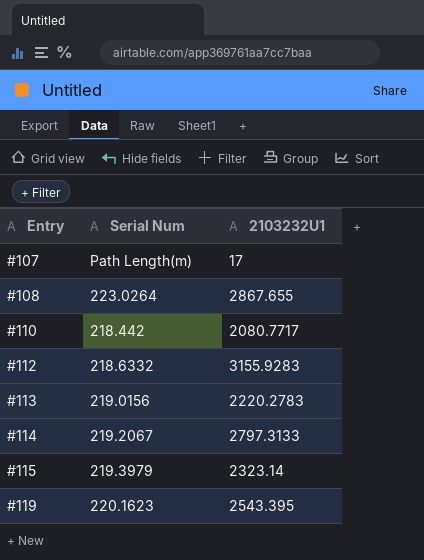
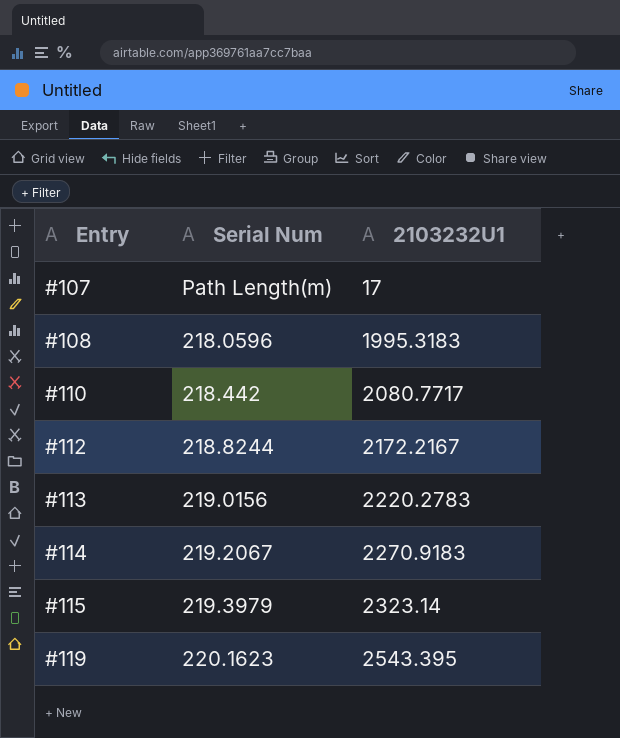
#108 | Serial Num: 223.0264 -> 218.0596
#108 | 2103232U1: 2867.655 -> 1995.3183
#112 | Serial Num: 218.6332 -> 218.8244
#112 | 2103232U1: 3155.9283 -> 2172.2167
#114 | 2103232U1: 2797.3133 -> 2270.9183

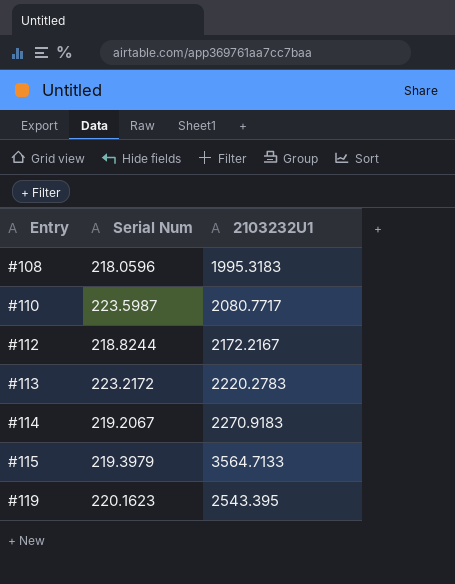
row #107: Path Length(m) | 17 -> none
#110 | Serial Num: 218.442 -> 223.5987
#113 | Serial Num: 219.0156 -> 223.2172
#115 | 2103232U1: 2323.14 -> 3564.7133

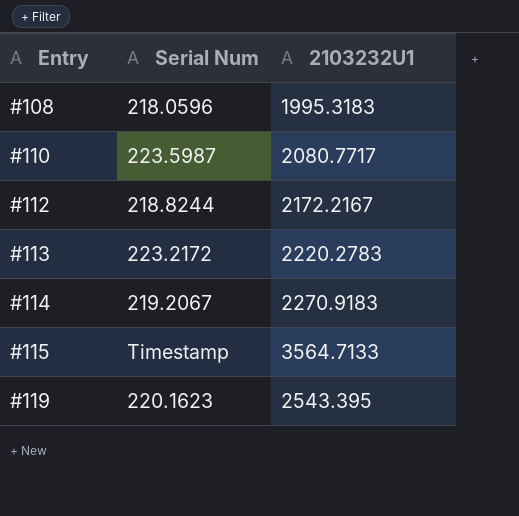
#115 | Serial Num: 219.3979 -> Timestamp

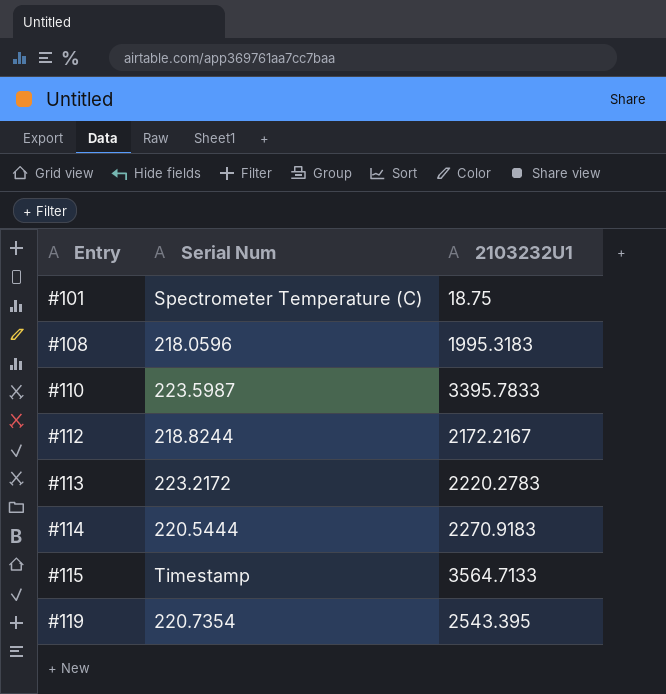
row #101: none -> Spectrometer Temperature (C) | 18.75
#110 | 2103232U1: 2080.7717 -> 3395.7833
#114 | Serial Num: 219.2067 -> 220.5444
#119 | Serial Num: 220.1623 -> 220.7354

